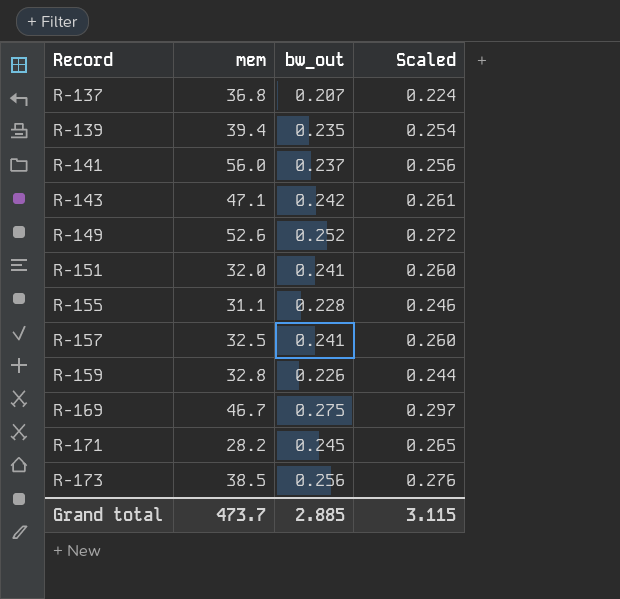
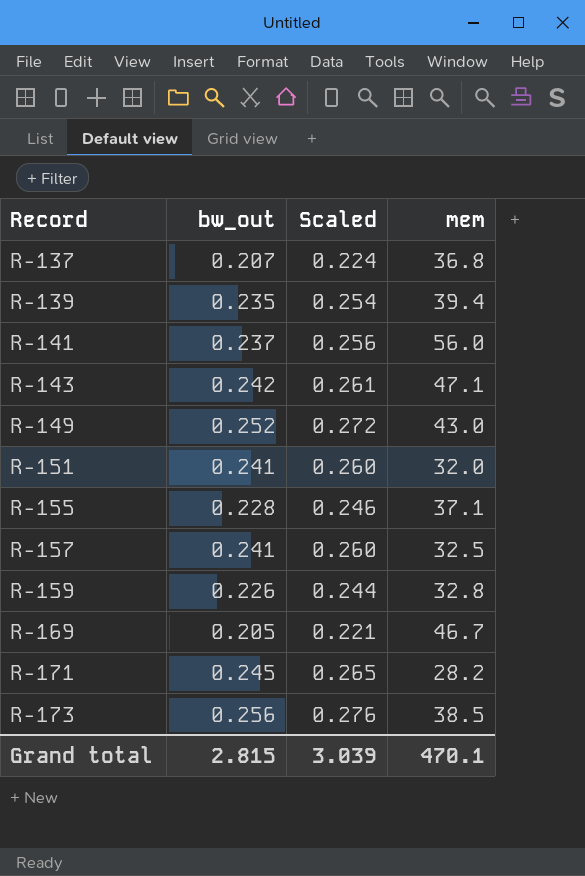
column mem | position: 2 -> 4
R-149 | mem: 52.6 -> 43.0
R-155 | mem: 31.1 -> 37.1
R-169 | bw_out: 0.275 -> 0.205
R-169 | Scaled: 0.297 -> 0.221
Grand total | bw_out: 2.885 -> 2.815
Grand total | Scaled: 3.115 -> 3.039
Grand total | mem: 473.7 -> 470.1

